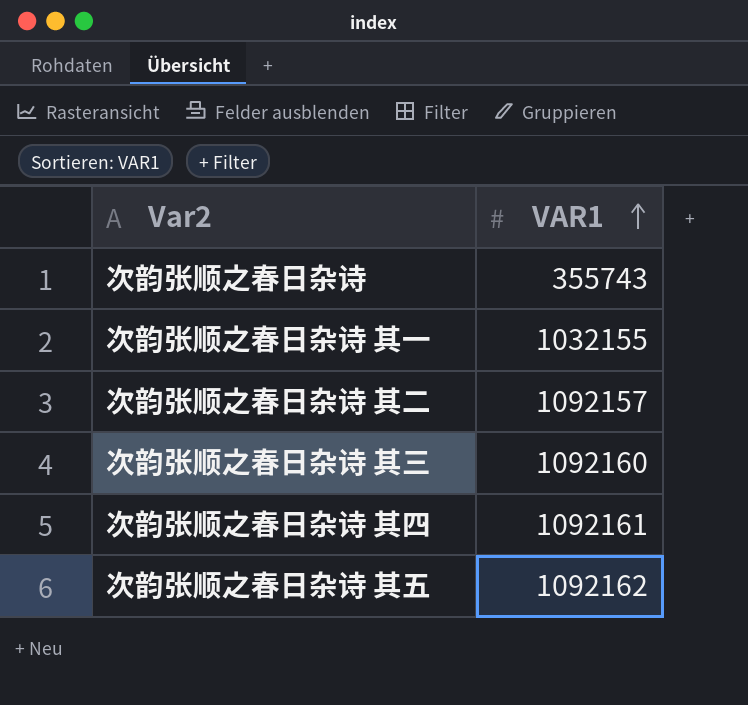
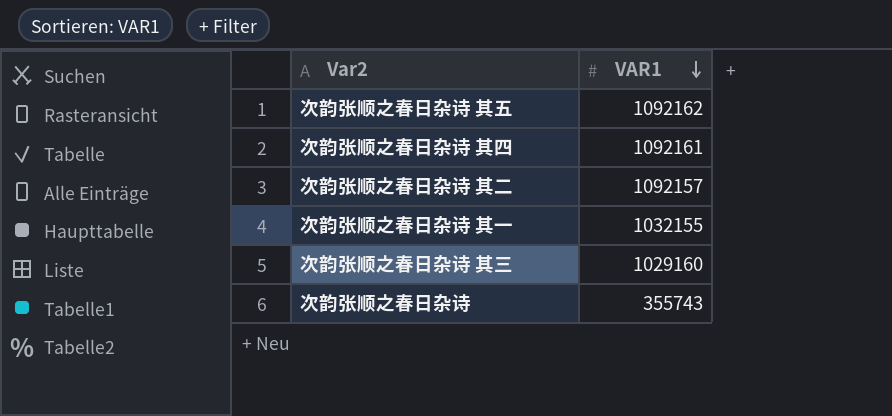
row order: VAR1 ascending -> VAR1 descending
次韵张顺之春日杂诗 其三 | VAR1: 1092160 -> 1029160

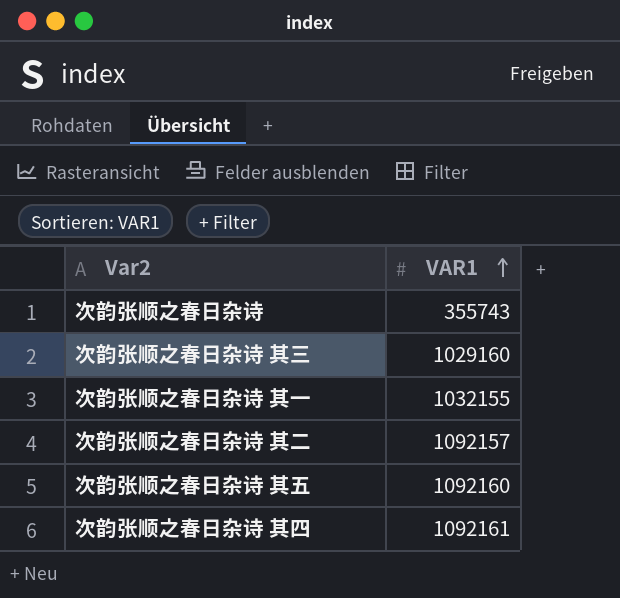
row order: VAR1 descending -> VAR1 ascending
次韵张顺之春日杂诗 其五 | VAR1: 1092162 -> 1092160

